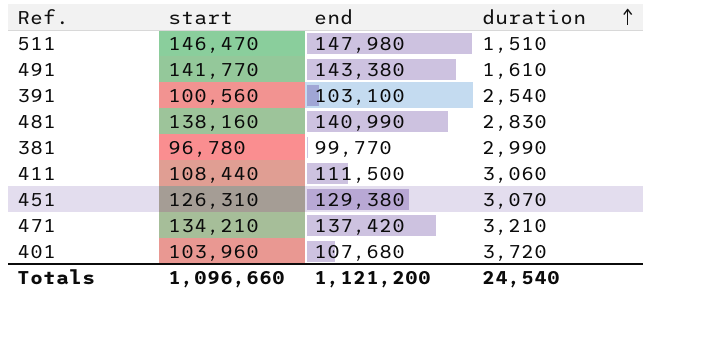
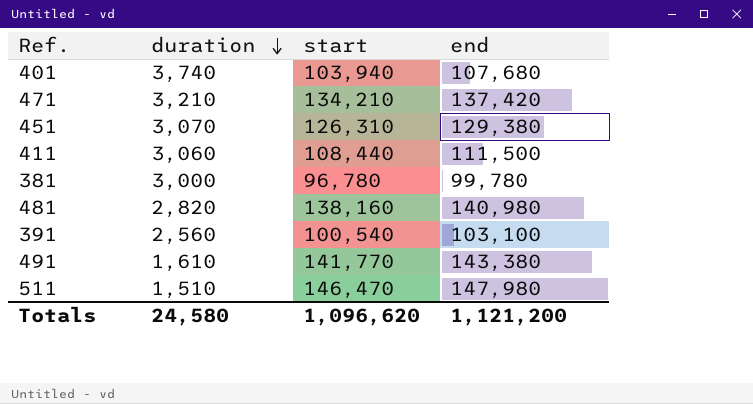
row order: duration ascending -> duration descending
column duration | position: 4 -> 2
401 | duration: 3,720 -> 3,740
401 | start: 103,960 -> 103,940
381 | duration: 2,990 -> 3,000
381 | end: 99,770 -> 99,780
481 | duration: 2,830 -> 2,820
481 | end: 140,990 -> 140,980
391 | duration: 2,540 -> 2,560
391 | start: 100,560 -> 100,540
Totals | duration: 24,540 -> 24,580
Totals | start: 1,096,660 -> 1,096,620

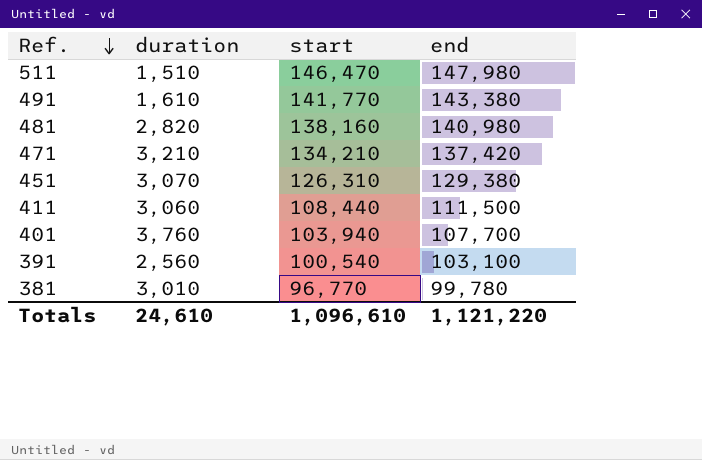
row order: duration descending -> Ref. descending
401 | duration: 3,740 -> 3,760
401 | end: 107,680 -> 107,700
381 | duration: 3,000 -> 3,010
381 | start: 96,780 -> 96,770
Totals | duration: 24,580 -> 24,610
Totals | start: 1,096,620 -> 1,096,610
Totals | end: 1,121,200 -> 1,121,220

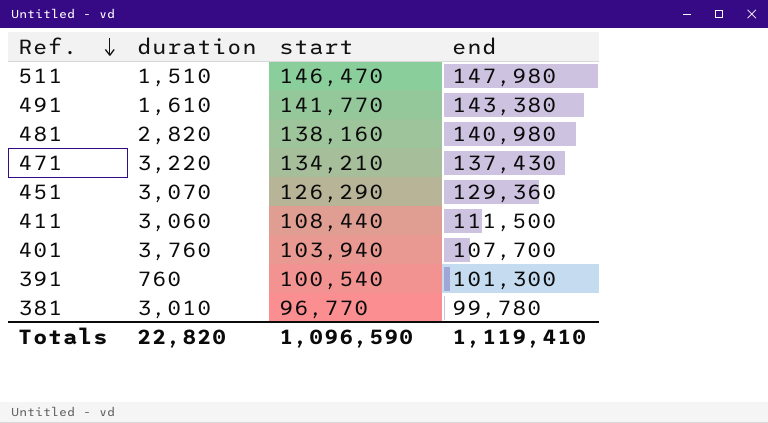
471 | duration: 3,210 -> 3,220
471 | end: 137,420 -> 137,430
451 | start: 126,310 -> 126,290
451 | end: 129,380 -> 129,360
391 | duration: 2,560 -> 760
391 | end: 103,100 -> 101,300
Totals | duration: 24,610 -> 22,820
Totals | start: 1,096,610 -> 1,096,590
Totals | end: 1,121,220 -> 1,119,410

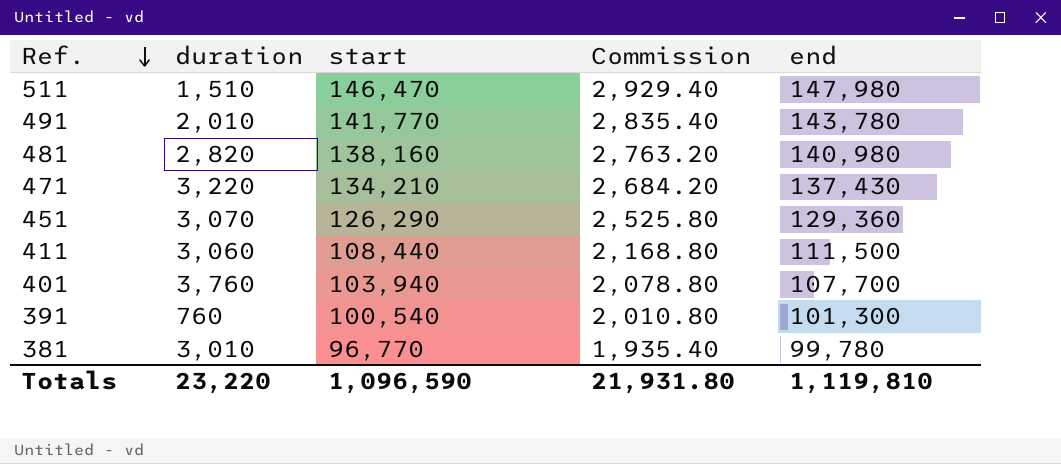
column Commission | formula: none -> [start] * 0.02
491 | duration: 1,610 -> 2,010
491 | end: 143,380 -> 143,780
Totals | duration: 22,820 -> 23,220
Totals | end: 1,119,410 -> 1,119,810

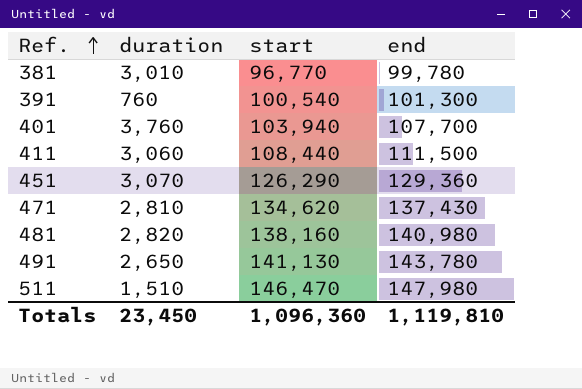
row order: Ref. descending -> Ref. ascending
column Commission | formula: [start] * 0.02 -> none
471 | duration: 3,220 -> 2,810
471 | start: 134,210 -> 134,620
491 | duration: 2,010 -> 2,650
491 | start: 141,770 -> 141,130
Totals | duration: 23,220 -> 23,450
Totals | start: 1,096,590 -> 1,096,360

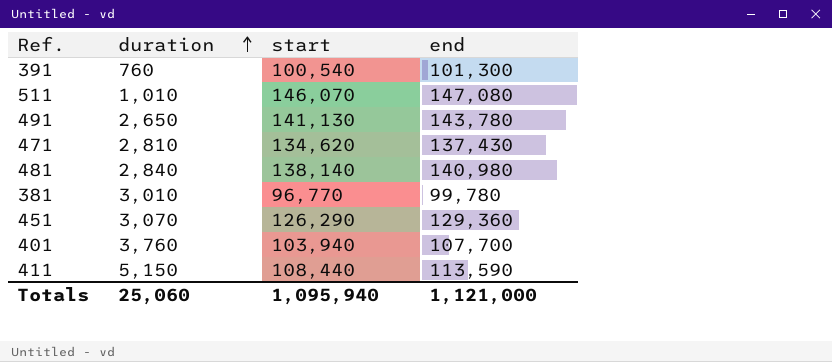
row order: Ref. ascending -> duration ascending
511 | duration: 1,510 -> 1,010
511 | start: 146,470 -> 146,070
511 | end: 147,980 -> 147,080
481 | duration: 2,820 -> 2,840
481 | start: 138,160 -> 138,140
411 | duration: 3,060 -> 5,150
411 | end: 111,500 -> 113,590
Totals | duration: 23,450 -> 25,060
Totals | start: 1,096,360 -> 1,095,940
Totals | end: 1,119,810 -> 1,121,000

